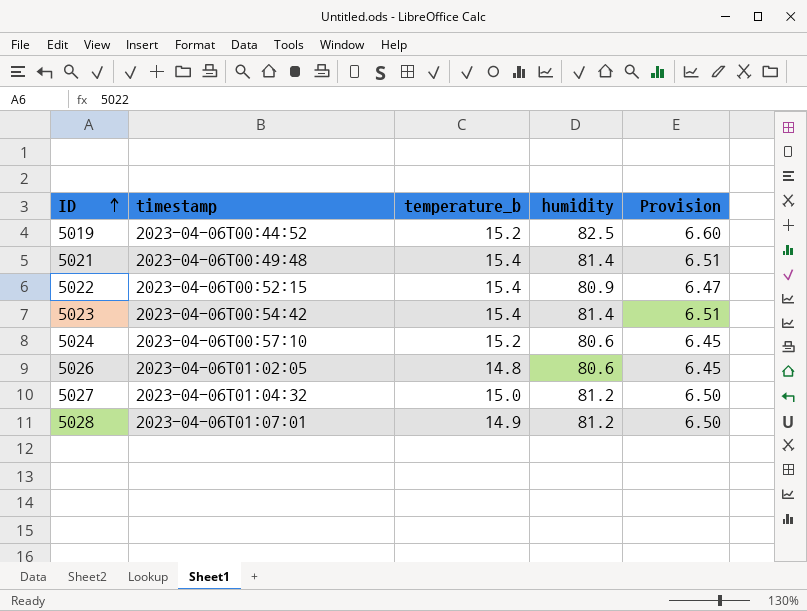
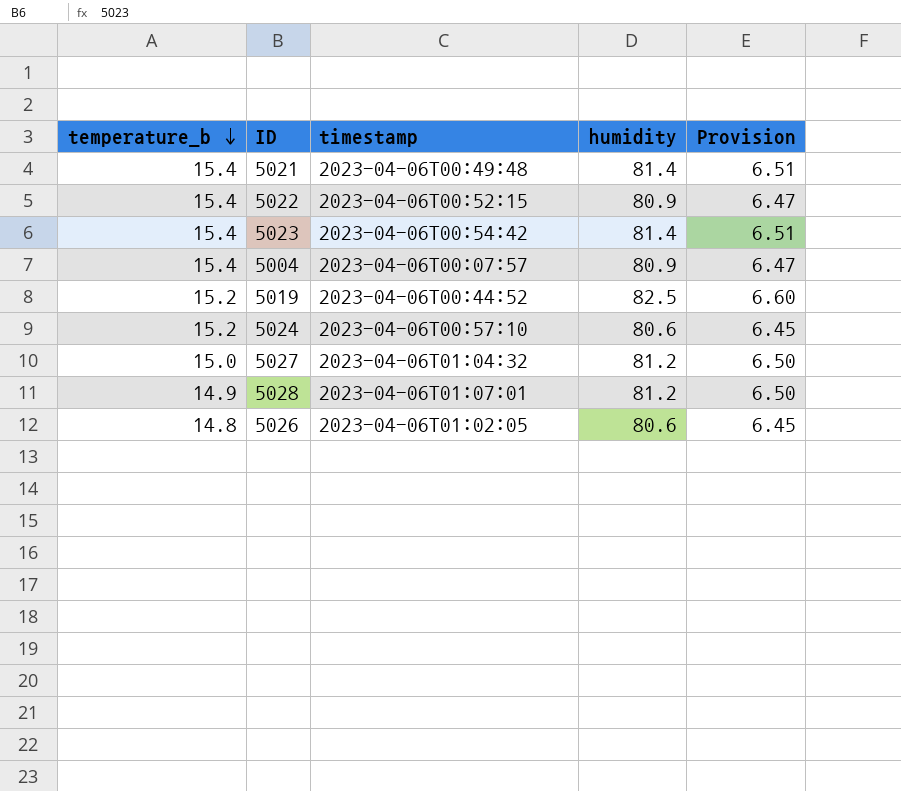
row order: ID ascending -> temperature_b descending
column temperature_b | position: 3 -> 1
row 5004: none -> 15.4 | 2023-04-06T00:07:57 | 80.9 | 6.47

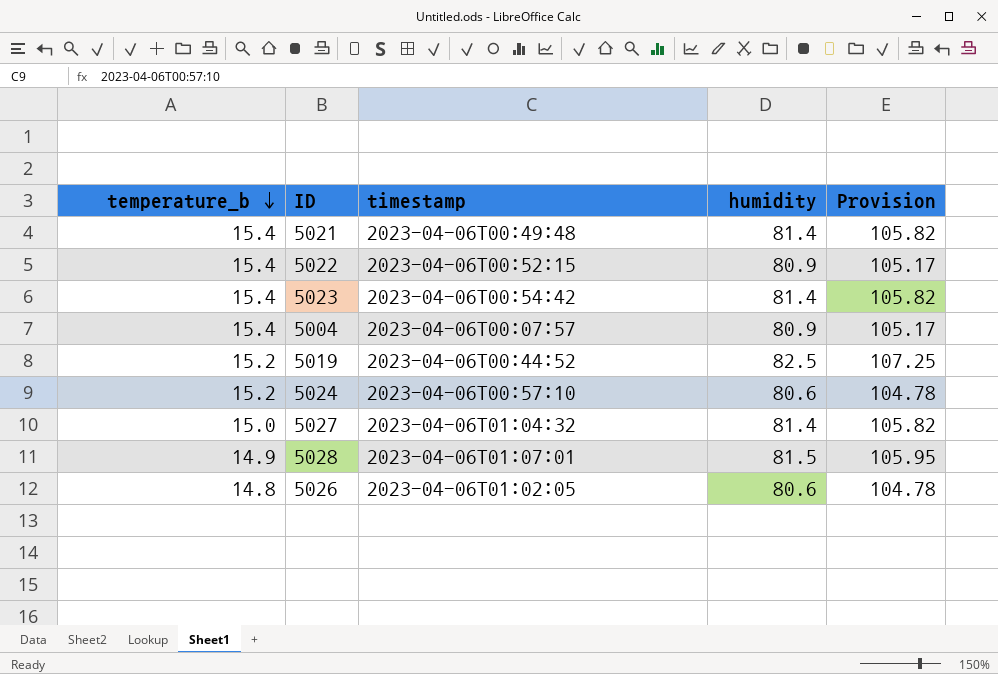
column Provision | formula: [humidity] * 0.08 -> [humidity] * 1.3
5027 | humidity: 81.2 -> 81.4
5028 | humidity: 81.2 -> 81.5

